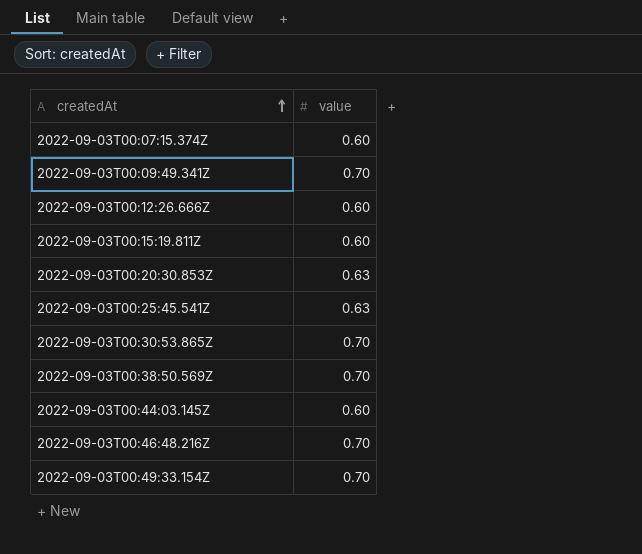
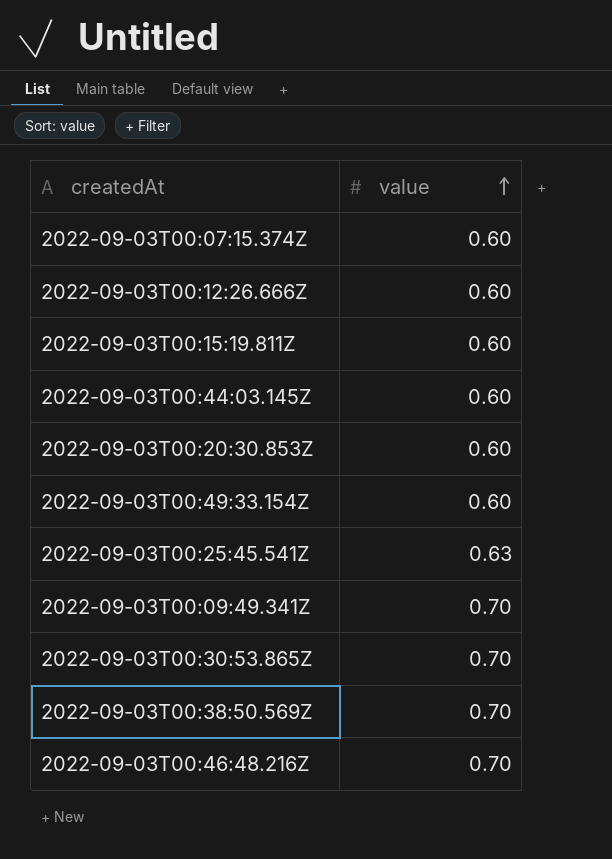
row order: createdAt ascending -> value ascending
2022-09-03T00:20:30.853Z | value: 0.63 -> 0.60
2022-09-03T00:49:33.154Z | value: 0.70 -> 0.60

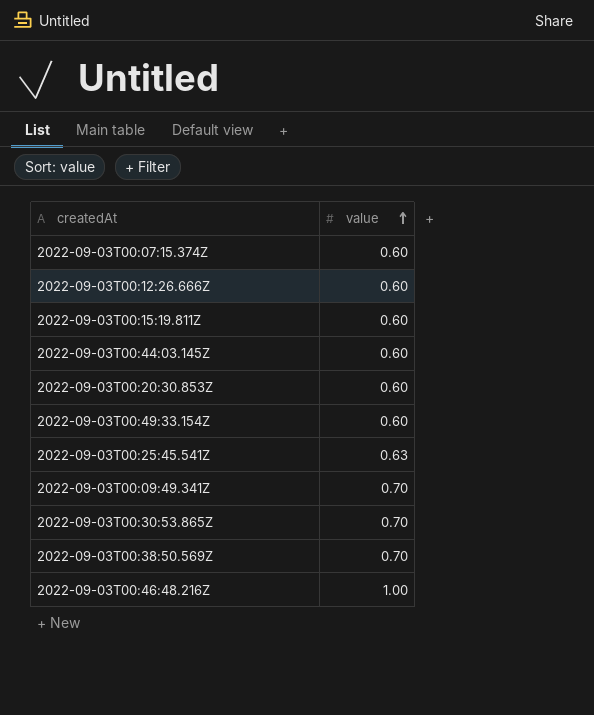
2022-09-03T00:46:48.216Z | value: 0.70 -> 1.00

